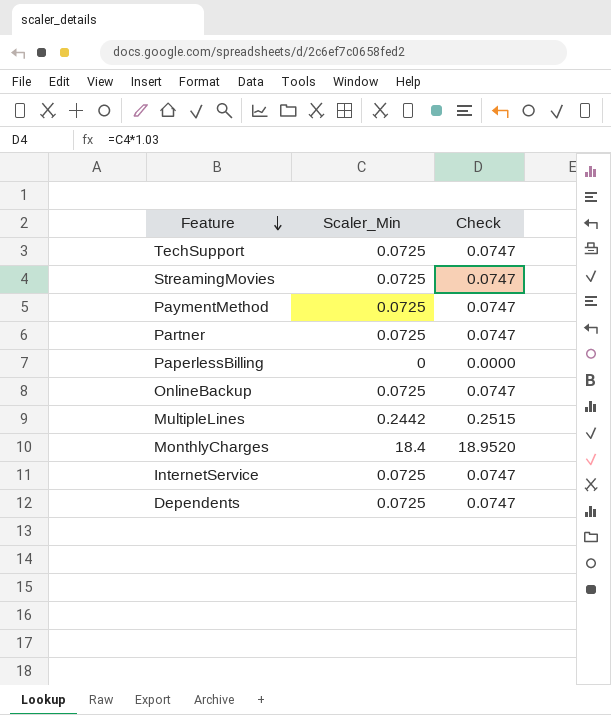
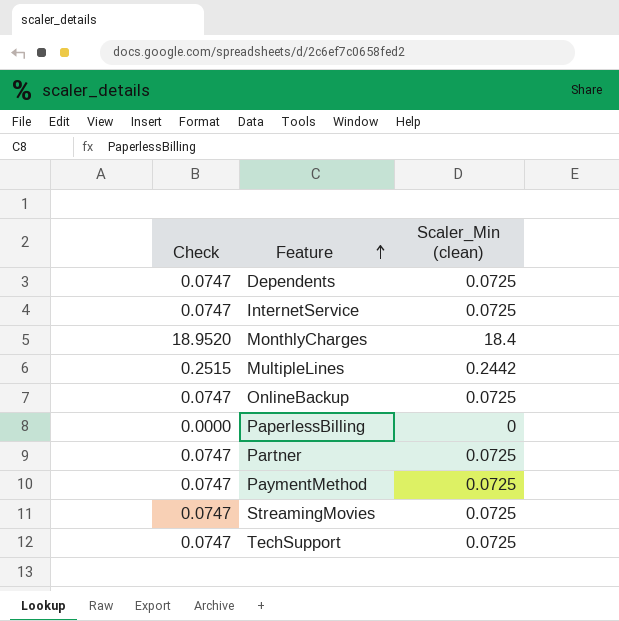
row order: Feature descending -> Feature ascending
column Check | position: 3 -> 1
column name: Scaler_Min -> Scaler_Min (clean)

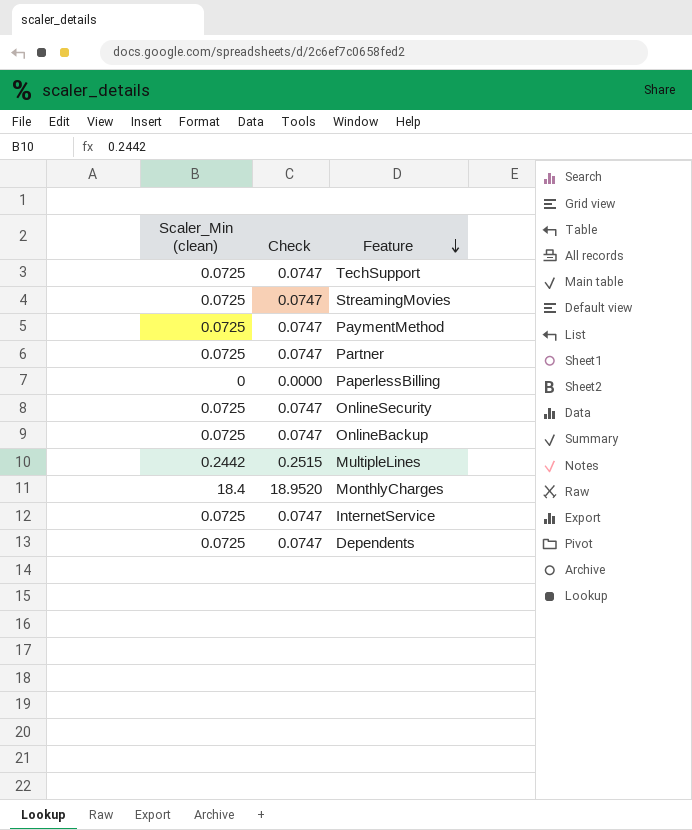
row order: Feature ascending -> Feature descending
column Scaler_Min (clean) | position: 3 -> 1
row OnlineSecurity: none -> 0.0725 | 0.0747

